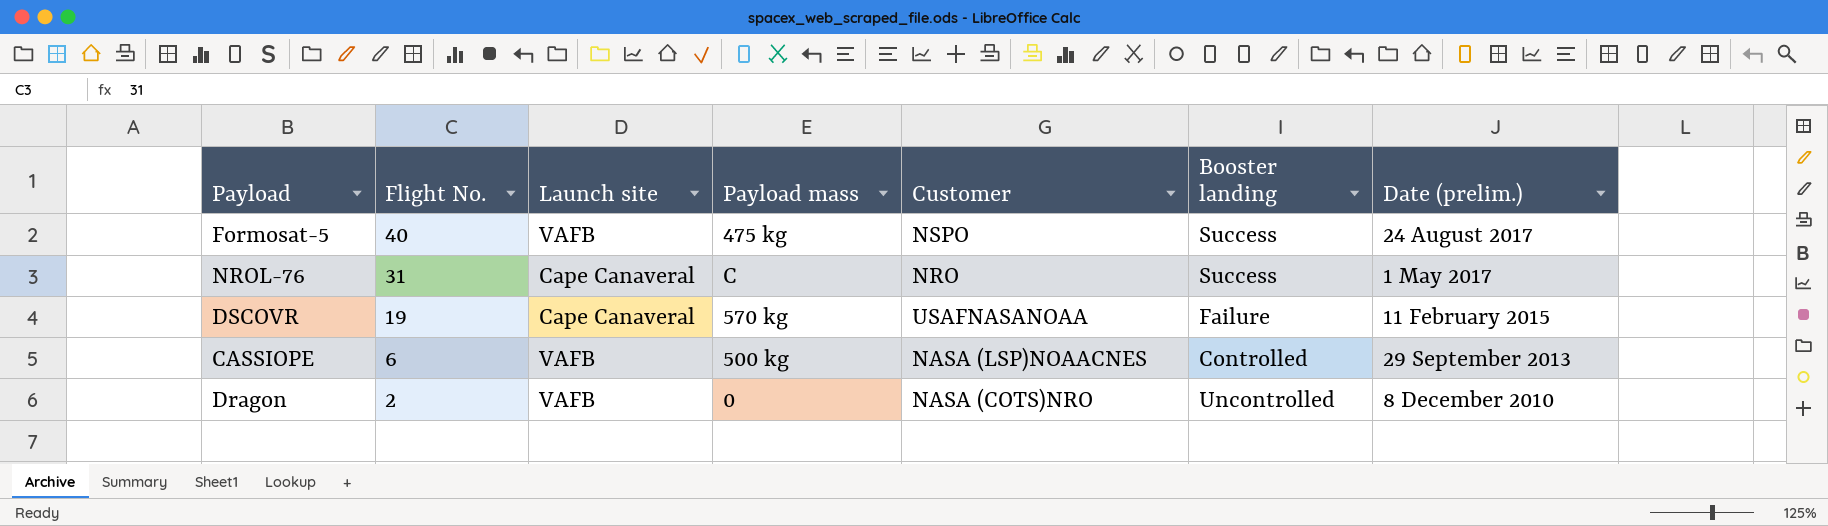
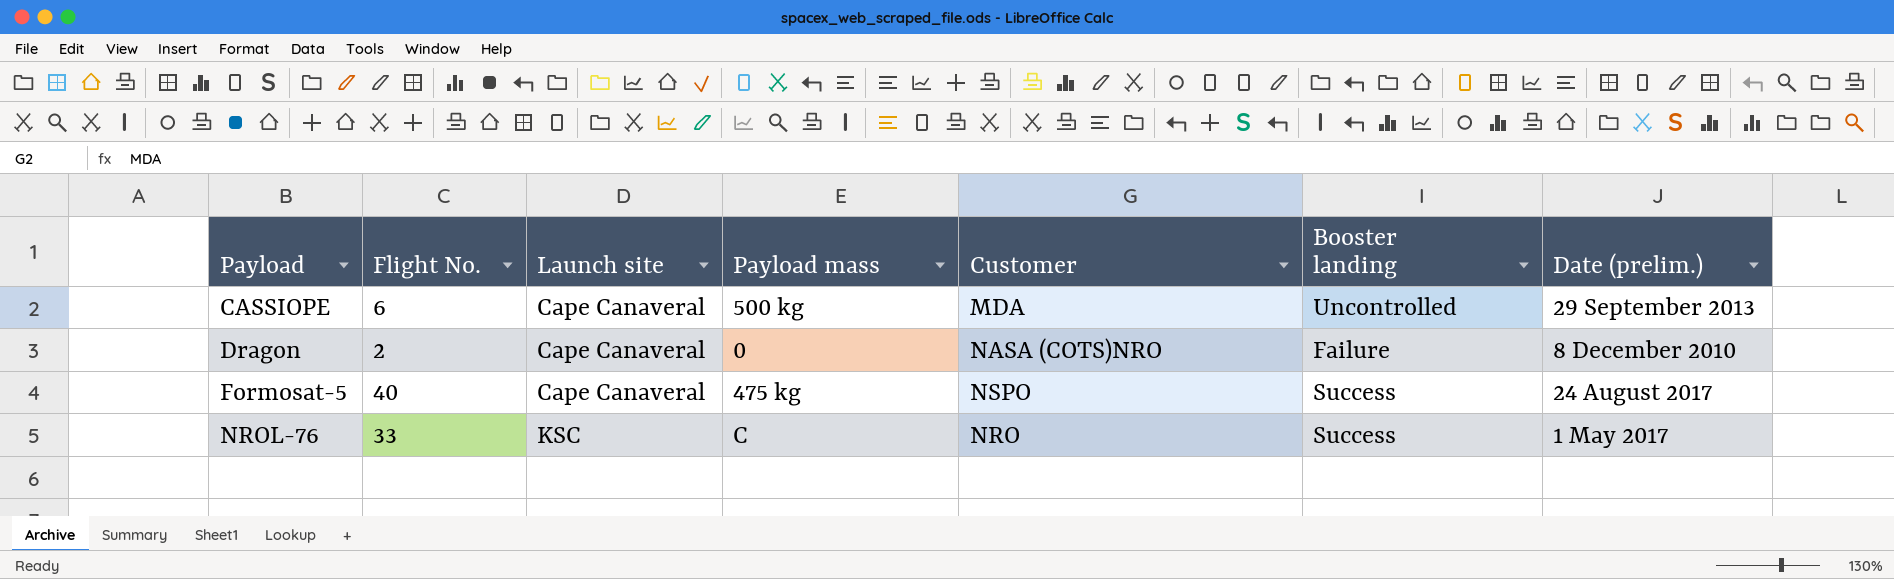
row order: Flight No. descending -> Payload ascending
row DSCOVR: 19 | Cape Canaveral | 570 kg | USAFNASANOAA | Failure | 11 February 2015 -> none
CASSIOPE | Launch site: VAFB -> Cape Canaveral
CASSIOPE | Customer: NASA (LSP)NOAACNES -> MDA
CASSIOPE | Booster landing: Controlled -> Uncontrolled
Dragon | Launch site: VAFB -> Cape Canaveral
Dragon | Booster landing: Uncontrolled -> Failure
Formosat-5 | Launch site: VAFB -> Cape Canaveral
NROL-76 | Flight No.: 31 -> 33
NROL-76 | Launch site: Cape Canaveral -> KSC

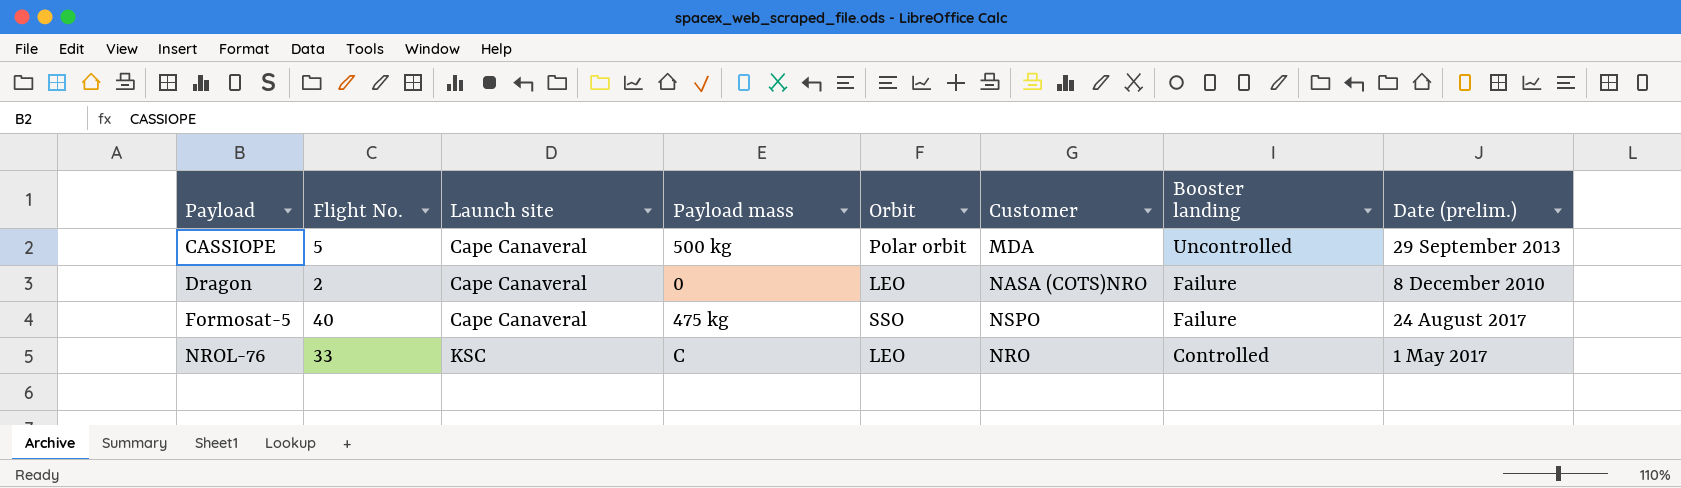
column Orbit | position: none -> 5
CASSIOPE | Flight No.: 6 -> 5
Formosat-5 | Booster landing: Success -> Failure
NROL-76 | Booster landing: Success -> Controlled

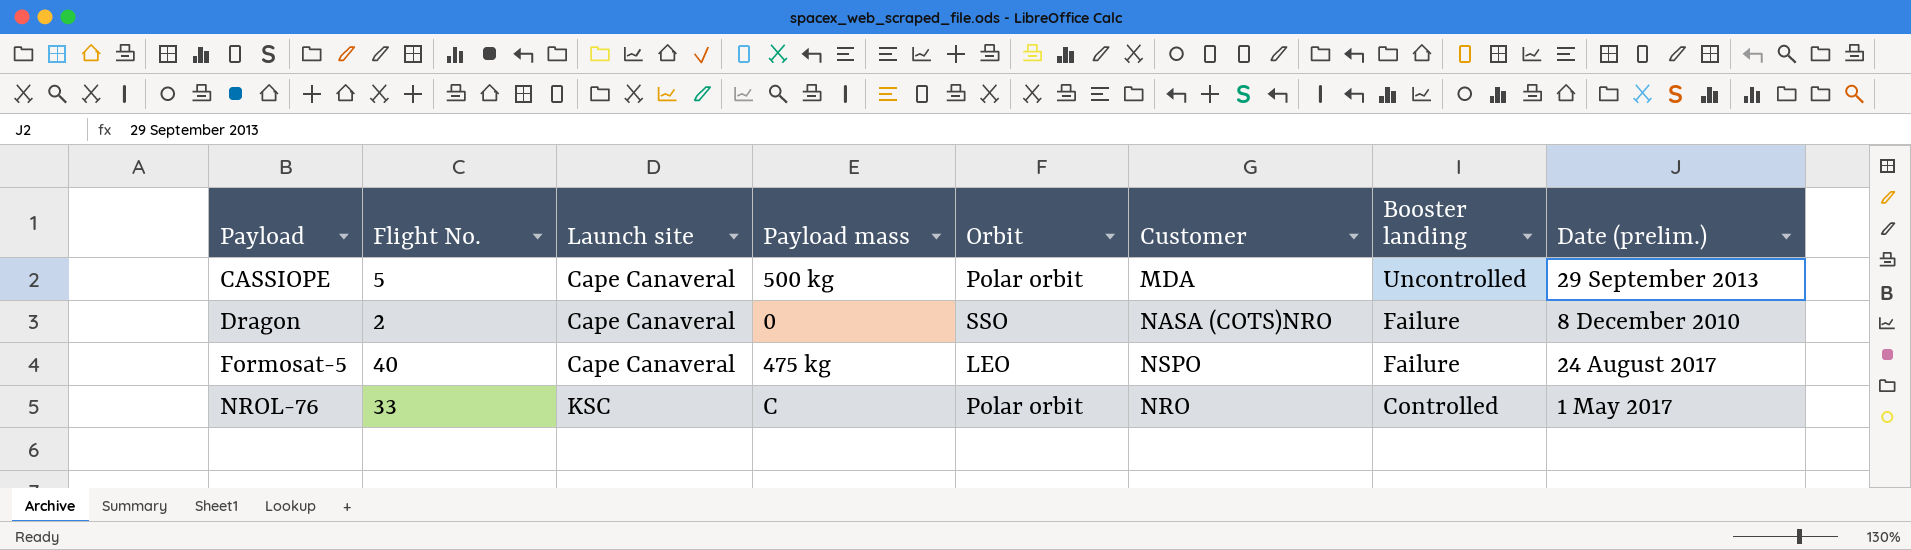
Dragon | Orbit: LEO -> SSO
Formosat-5 | Orbit: SSO -> LEO
NROL-76 | Orbit: LEO -> Polar orbit

